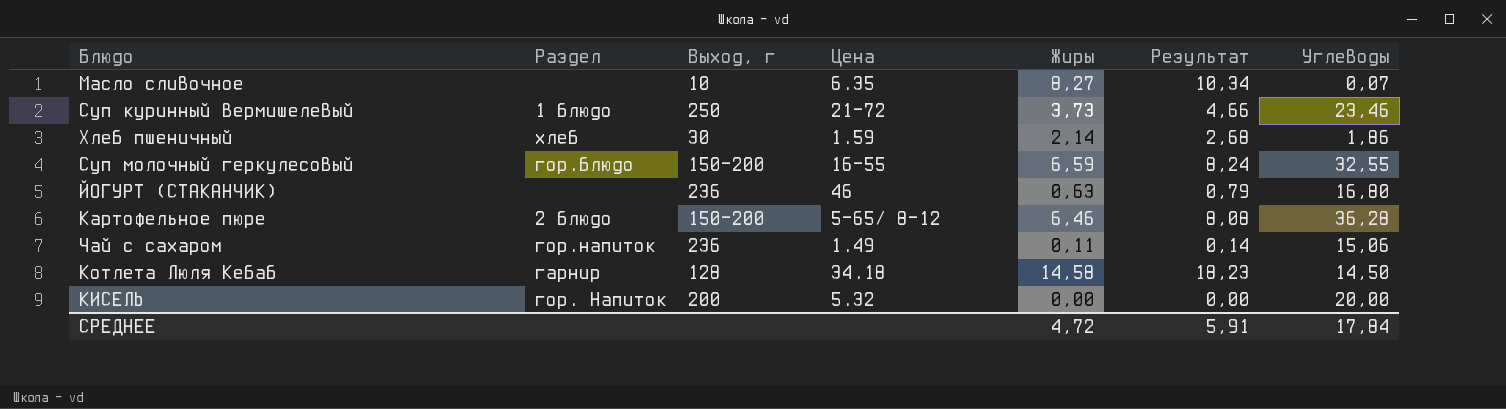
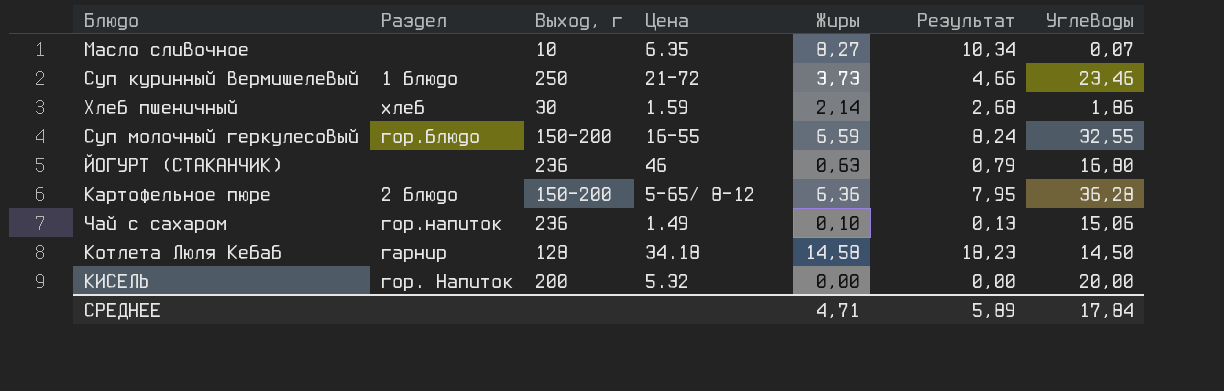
Картофельное пюре | Жиры: 6,46 -> 6,36
Картофельное пюре | Результат: 8,08 -> 7,95
Чай с сахаром | Жиры: 0,11 -> 0,10
Чай с сахаром | Результат: 0,14 -> 0,13
СРЕДНЕЕ | Жиры: 4,72 -> 4,71
СРЕДНЕЕ | Результат: 5,91 -> 5,89

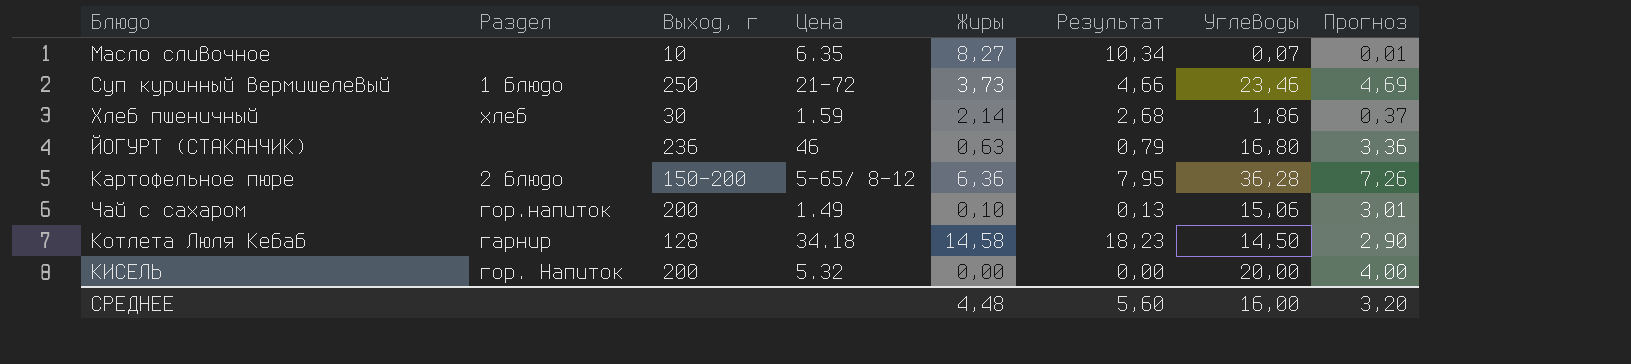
column Прогноз | formula: none -> [Углеводы] * 0,2
row Суп молочный геркулесовый: гор.блюдо | 150-200 | 16-55 | 6,59 | 8,24 | 32,55 -> none
Чай с сахаром | Выход, г: 236 -> 200
СРЕДНЕЕ | Жиры: 4,71 -> 4,48
СРЕДНЕЕ | Результат: 5,89 -> 5,60
СРЕДНЕЕ | Углеводы: 17,84 -> 16,00

